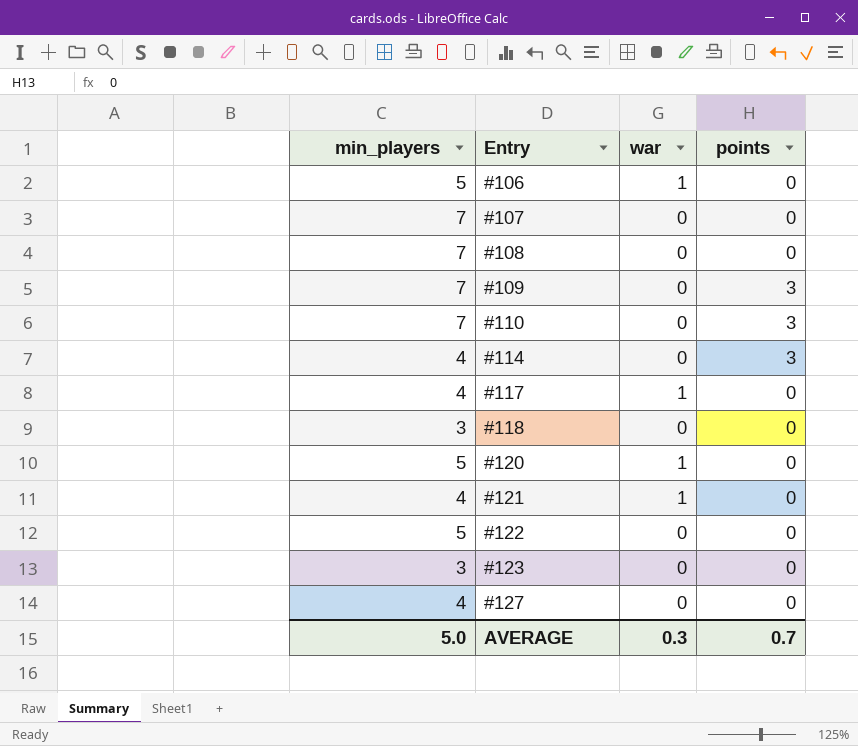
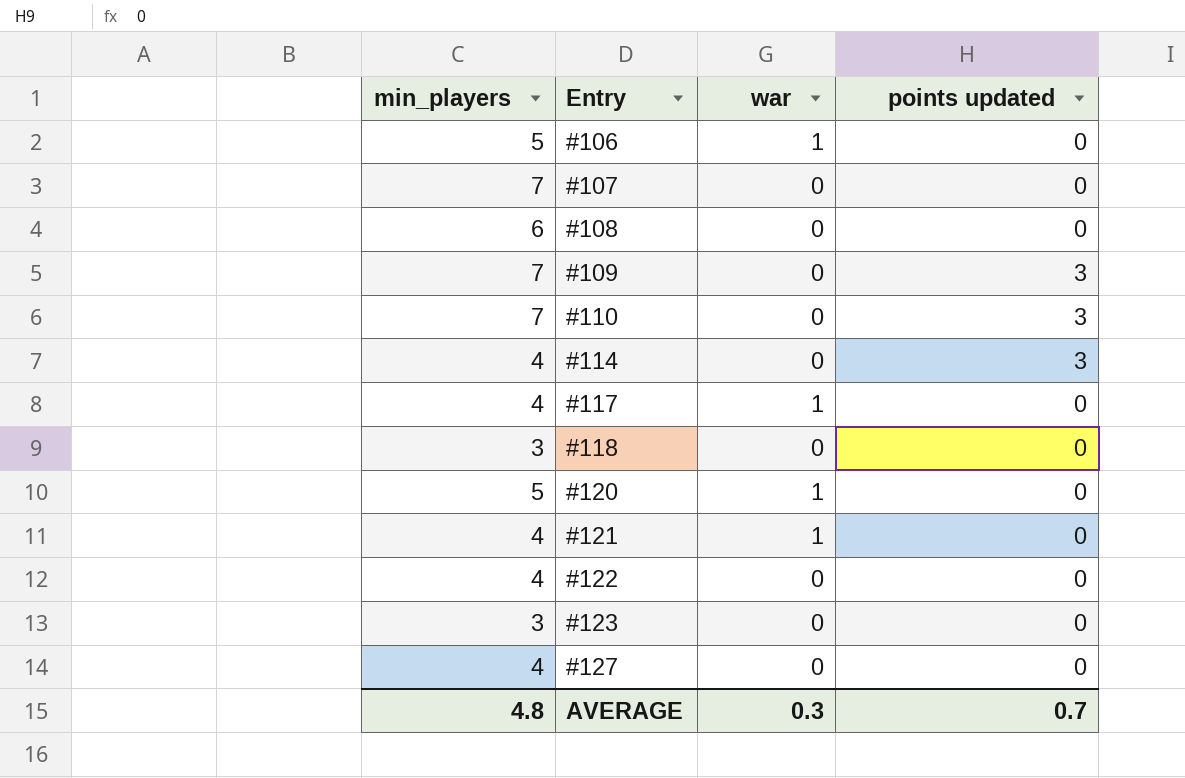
column name: points -> points updated
#108 | min_players: 7 -> 6
#122 | min_players: 5 -> 4
AVERAGE | min_players: 5.0 -> 4.8

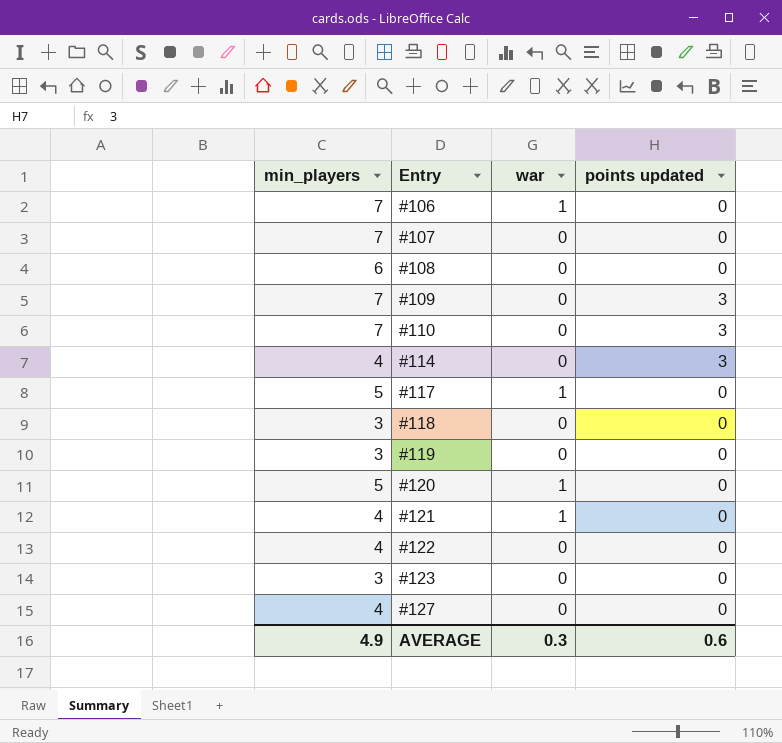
#106 | min_players: 5 -> 7
#117 | min_players: 4 -> 5
row #119: none -> 3 | 0 | 0
AVERAGE | min_players: 4.8 -> 4.9
AVERAGE | points updated: 0.7 -> 0.6

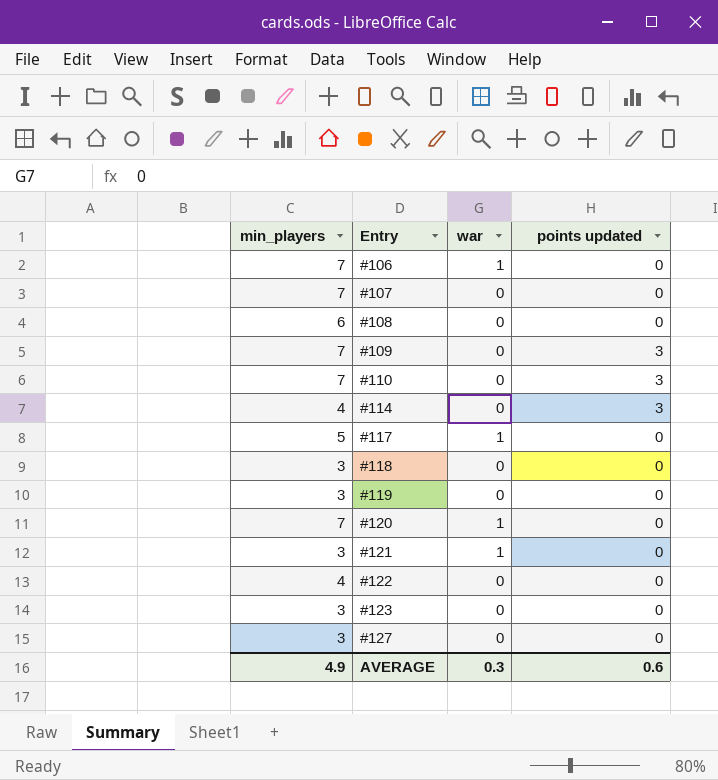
#120 | min_players: 5 -> 7
#121 | min_players: 4 -> 3
#127 | min_players: 4 -> 3

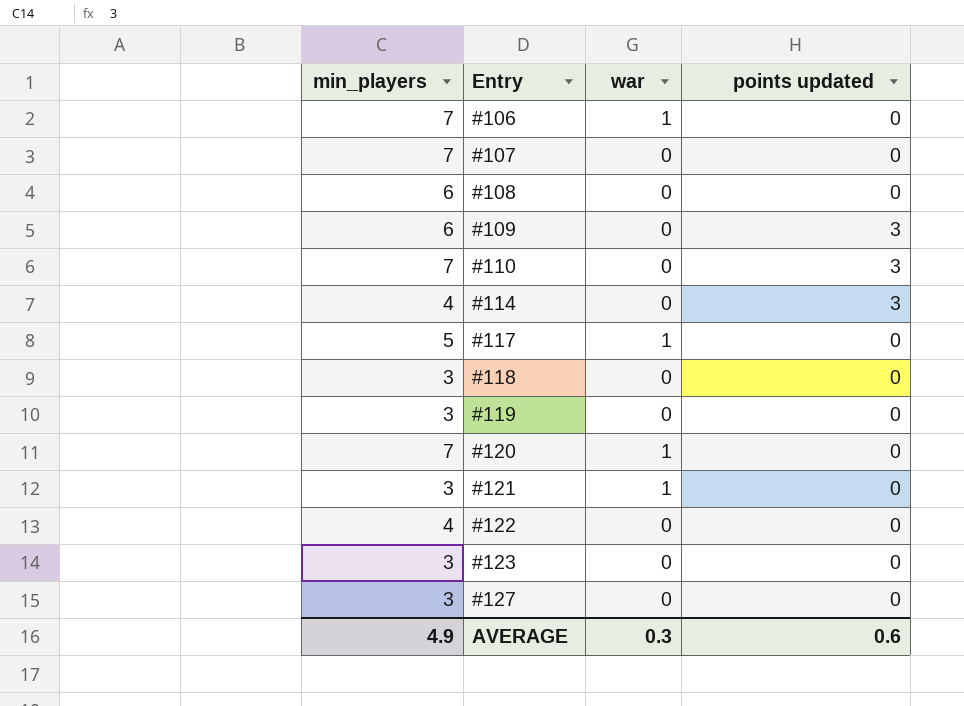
#109 | min_players: 7 -> 6

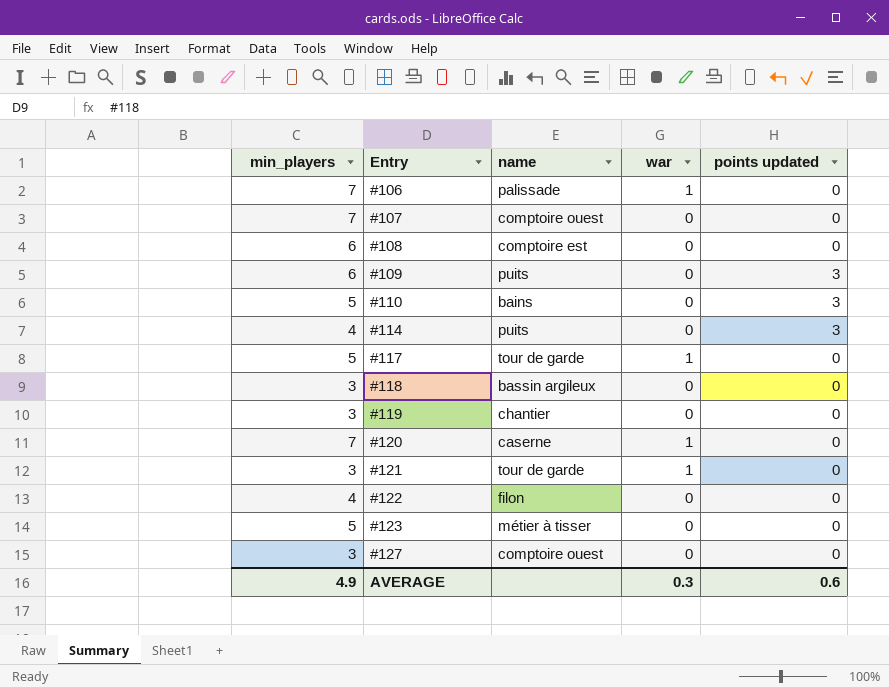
column name | position: none -> 3
#110 | min_players: 7 -> 5
#123 | min_players: 3 -> 5

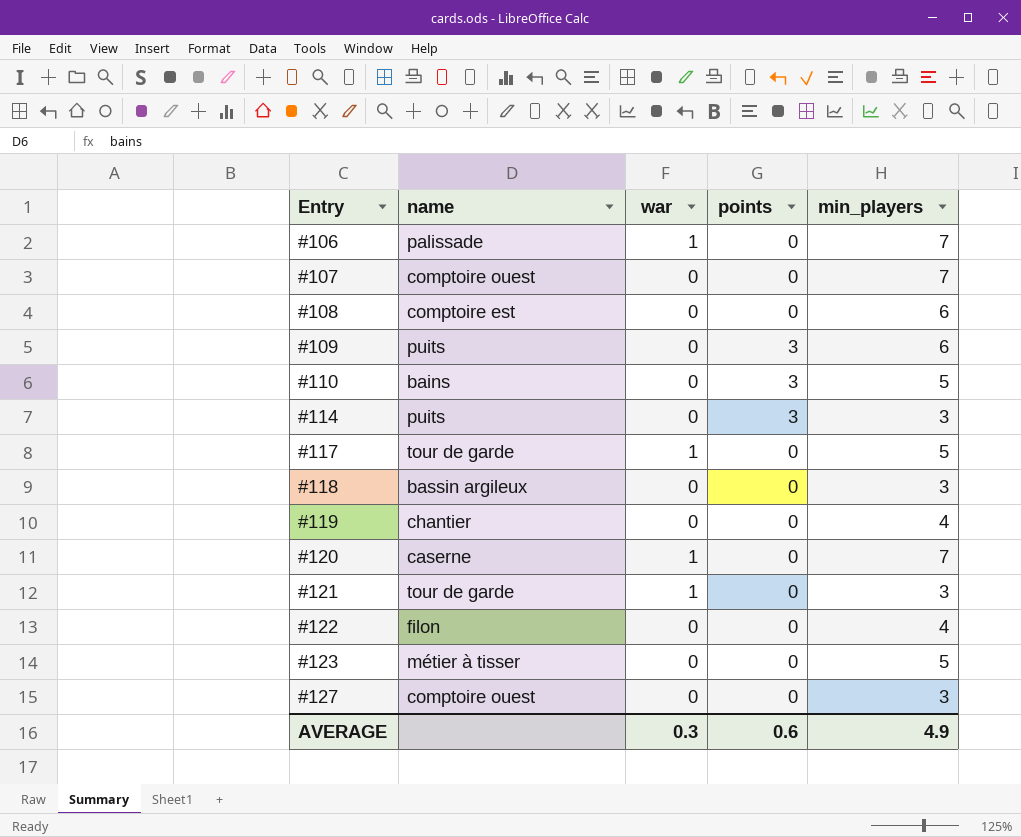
column name: points updated -> points
column min_players | position: 1 -> 5
#114 | min_players: 4 -> 3
#119 | min_players: 3 -> 4

